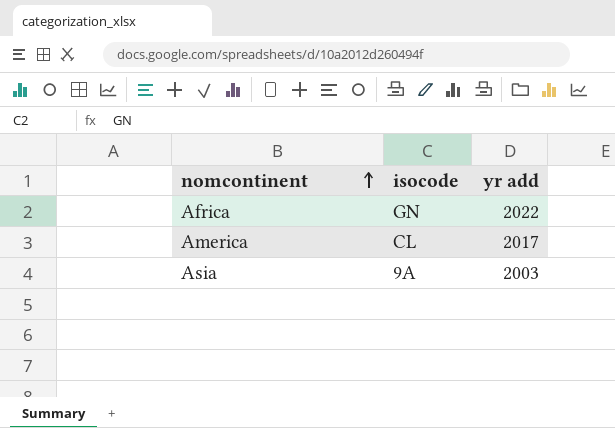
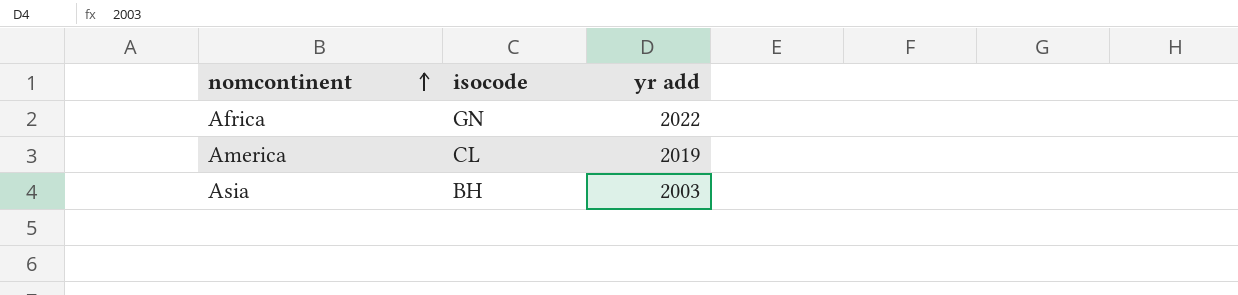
America | yr add: 2017 -> 2019
Asia | isocode: 9A -> BH

